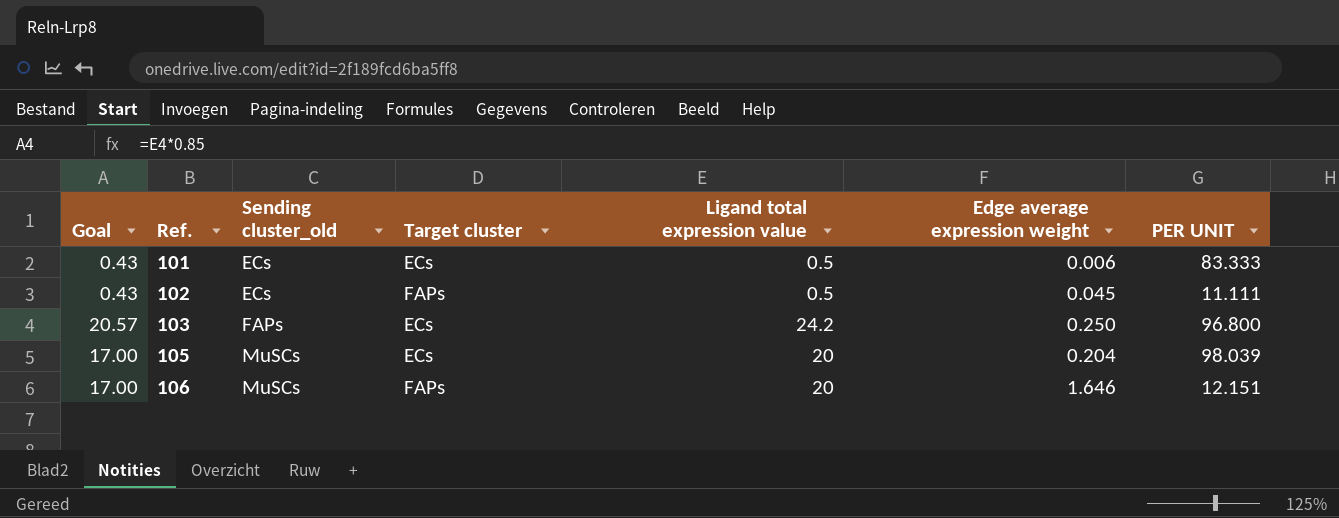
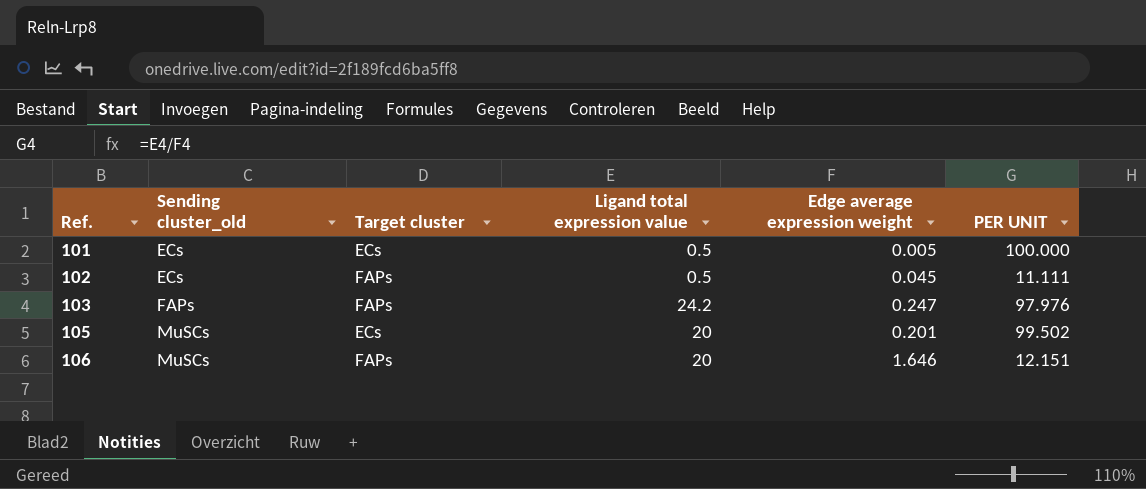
column Goal | formula: [Ligand total expression value] * 0.85 -> none
101 | Edge average expression weight: 0.006 -> 0.005
101 | PER UNIT: 83.333 -> 100.000
103 | Target cluster: ECs -> FAPs
103 | Edge average expression weight: 0.250 -> 0.247
103 | PER UNIT: 96.800 -> 97.976
105 | Edge average expression weight: 0.204 -> 0.201
105 | PER UNIT: 98.039 -> 99.502

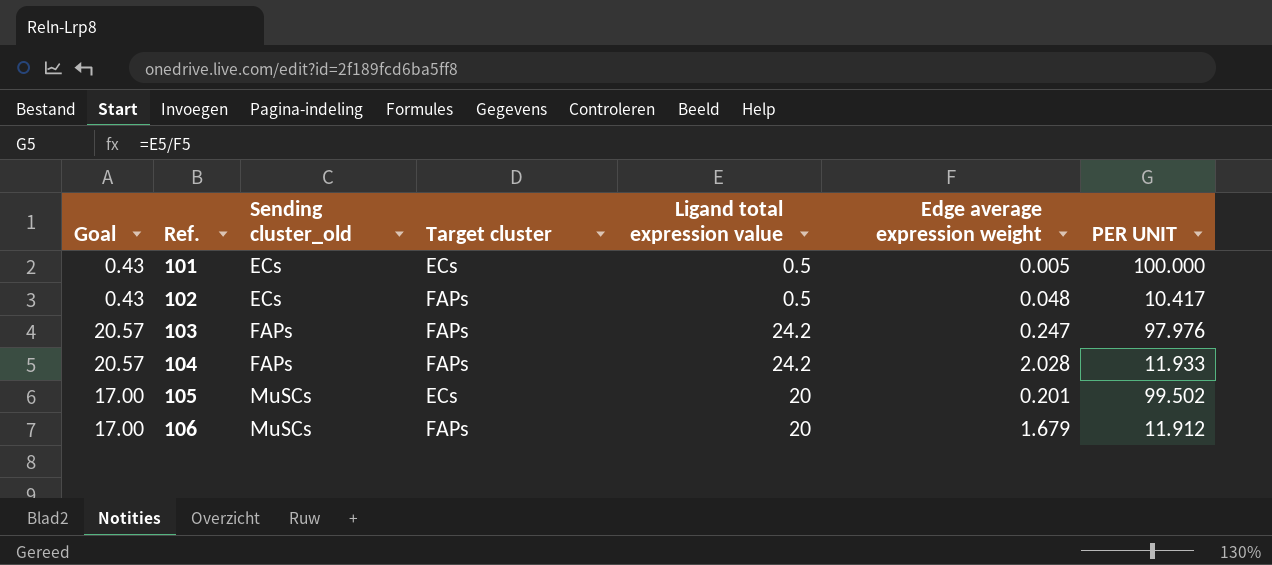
column Goal | formula: none -> [Ligand total expression value] * 0.85
102 | Edge average expression weight: 0.045 -> 0.048
102 | PER UNIT: 11.111 -> 10.417
row 104: none -> 20.57 | FAPs | FAPs | 24.2 | 2.028 | 11.933
106 | Edge average expression weight: 1.646 -> 1.679
106 | PER UNIT: 12.151 -> 11.912

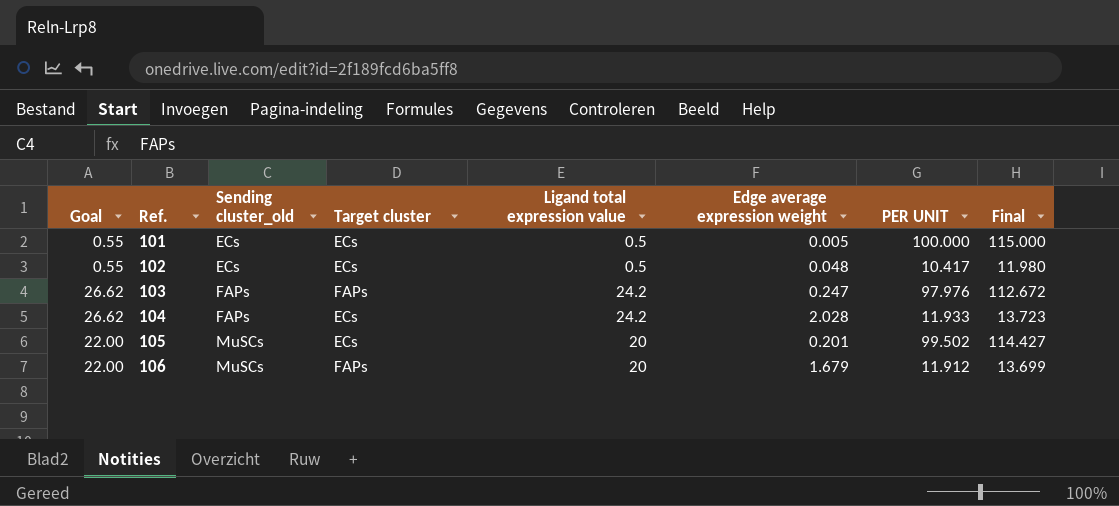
column Goal | formula: [Ligand total expression value] * 0.85 -> [Ligand total expression value] * 1.1
column Final | formula: none -> [PER UNIT] * 1.15
102 | Target cluster: FAPs -> ECs
104 | Target cluster: FAPs -> ECs

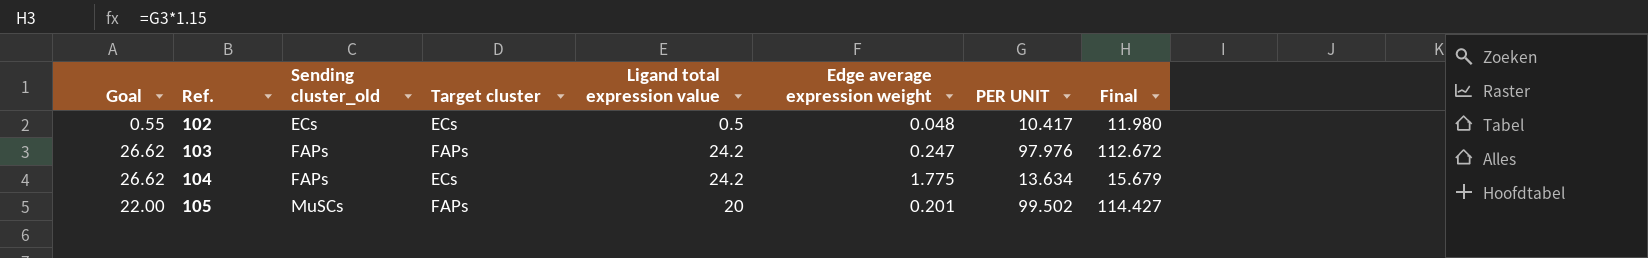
row 101: 0.55 | ECs | ECs | 0.5 | 0.005 | 100.000 | 115.000 -> none
row 106: 22.00 | MuSCs | FAPs | 20 | 1.679 | 11.912 | 13.699 -> none
104 | Edge average expression weight: 2.028 -> 1.775
104 | PER UNIT: 11.933 -> 13.634
104 | Final: 13.723 -> 15.679
105 | Target cluster: ECs -> FAPs

